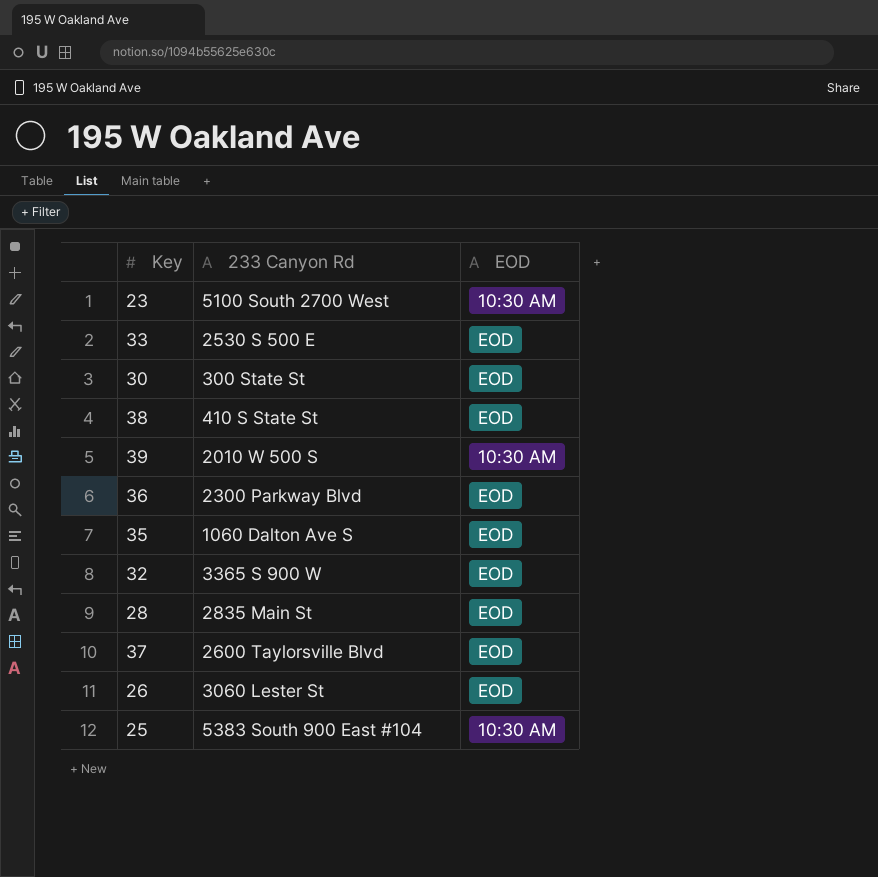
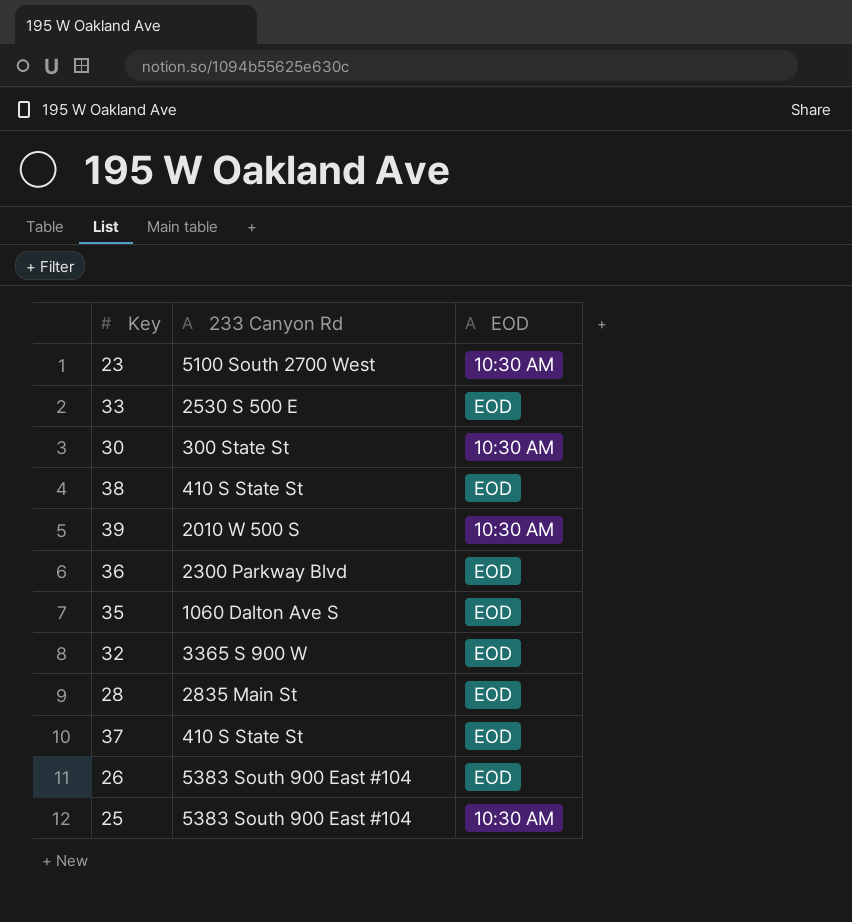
30 | EOD: EOD -> 10:30 AM
37 | 233 Canyon Rd: 2600 Taylorsville Blvd -> 410 S State St
26 | 233 Canyon Rd: 3060 Lester St -> 5383 South 900 East #104

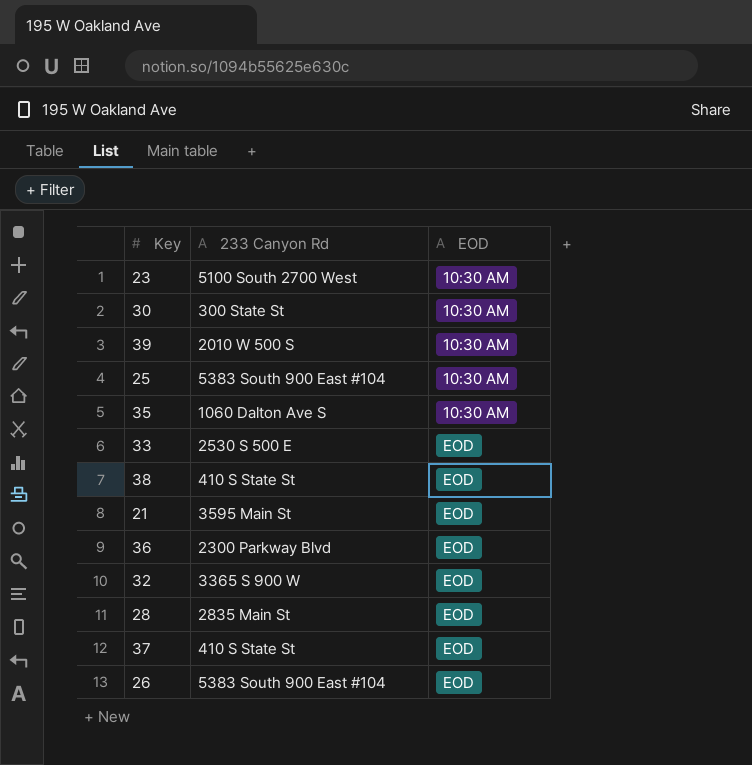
row order: none -> EOD ascending
35 | EOD: EOD -> 10:30 AM
row 21: none -> 3595 Main St | EOD

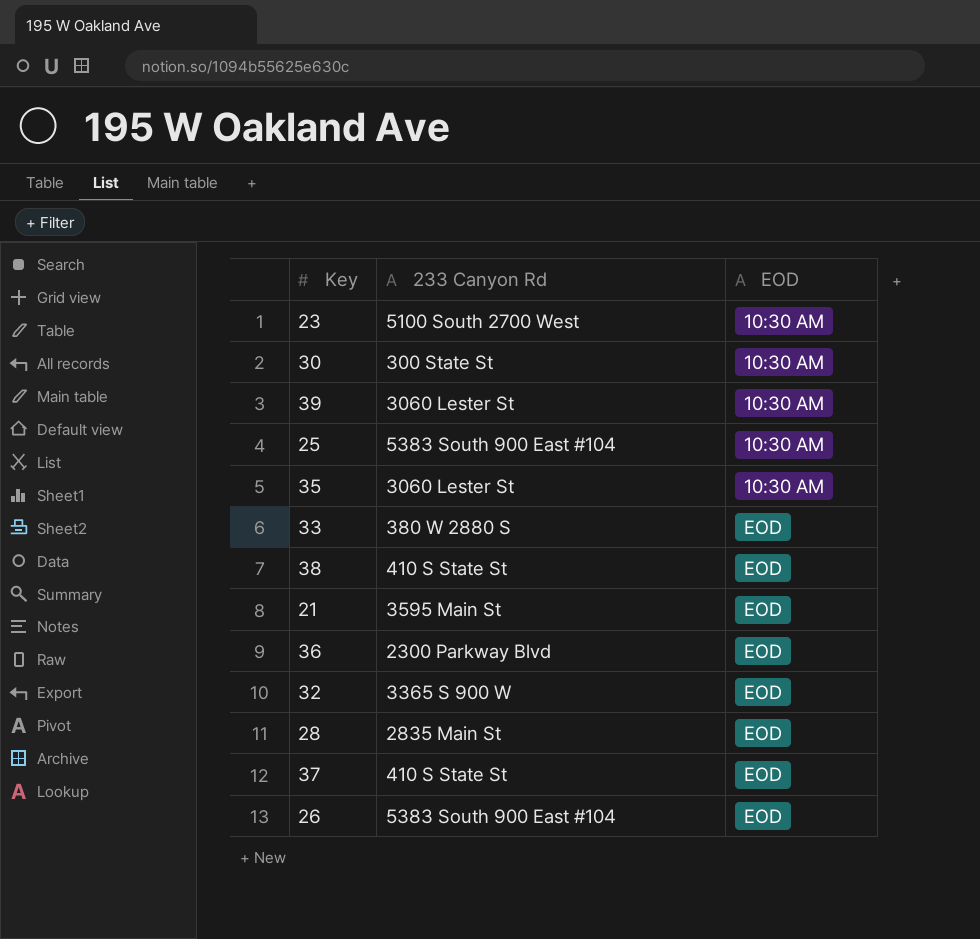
39 | 233 Canyon Rd: 2010 W 500 S -> 3060 Lester St
35 | 233 Canyon Rd: 1060 Dalton Ave S -> 3060 Lester St
33 | 233 Canyon Rd: 2530 S 500 E -> 380 W 2880 S

